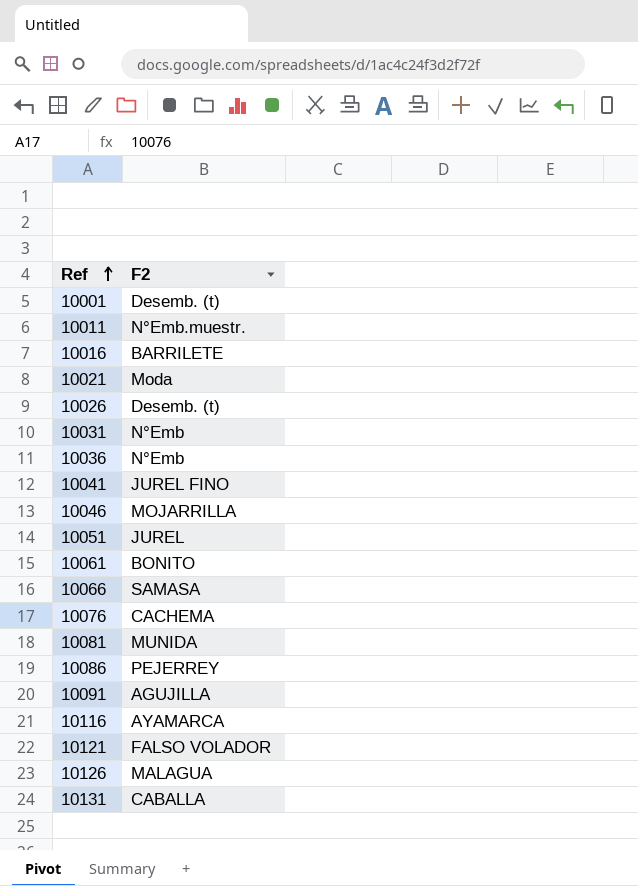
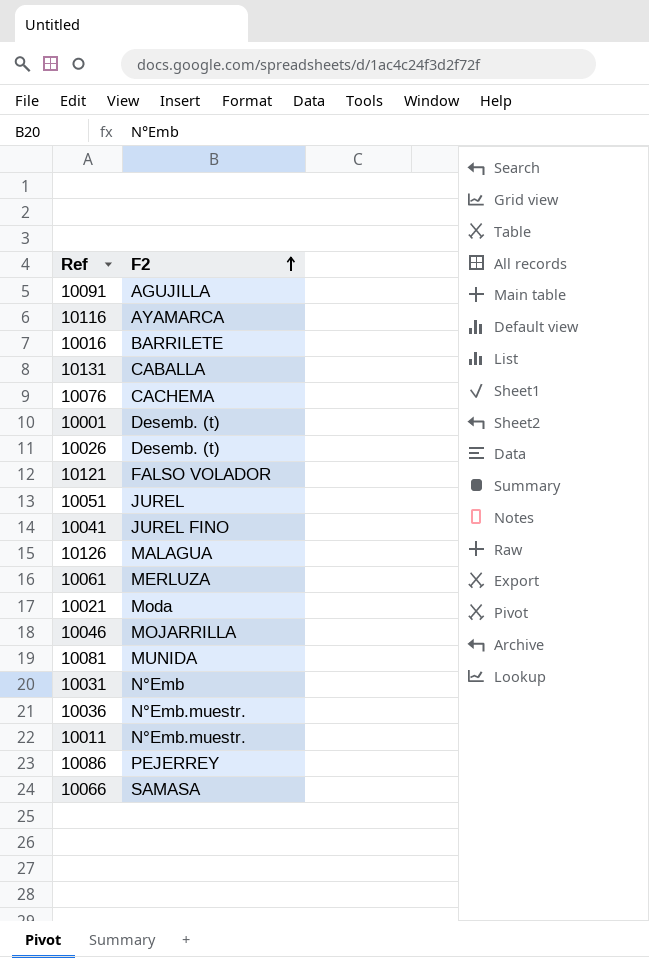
row order: Ref ascending -> F2 ascending
10061 | F2: BONITO -> MERLUZA
10036 | F2: N°Emb -> N°Emb.muestr.

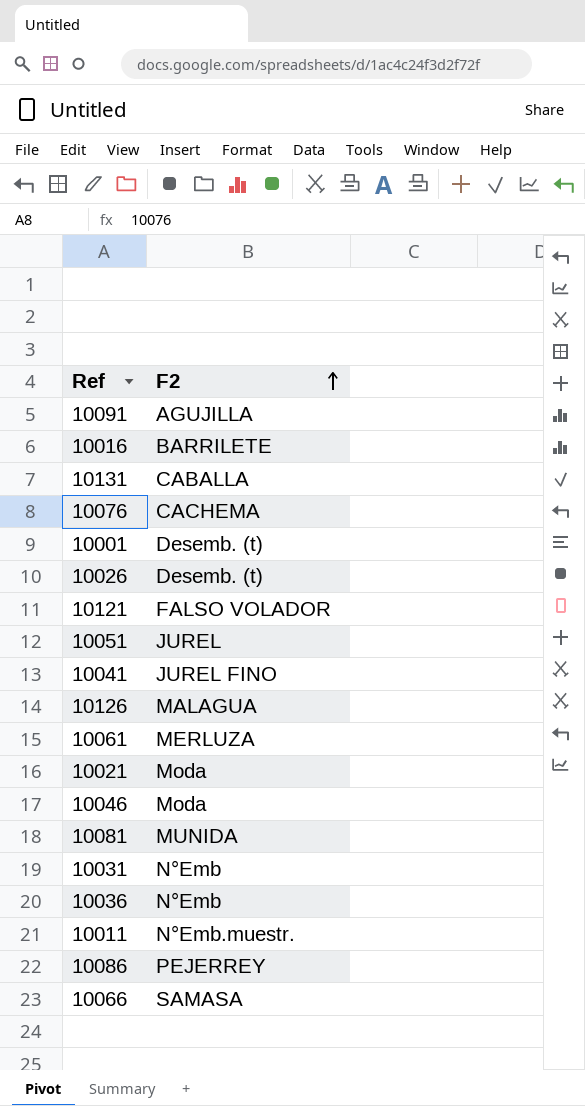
row 10116: AYAMARCA -> none
10046 | F2: MOJARRILLA -> Moda
10036 | F2: N°Emb.muestr. -> N°Emb

